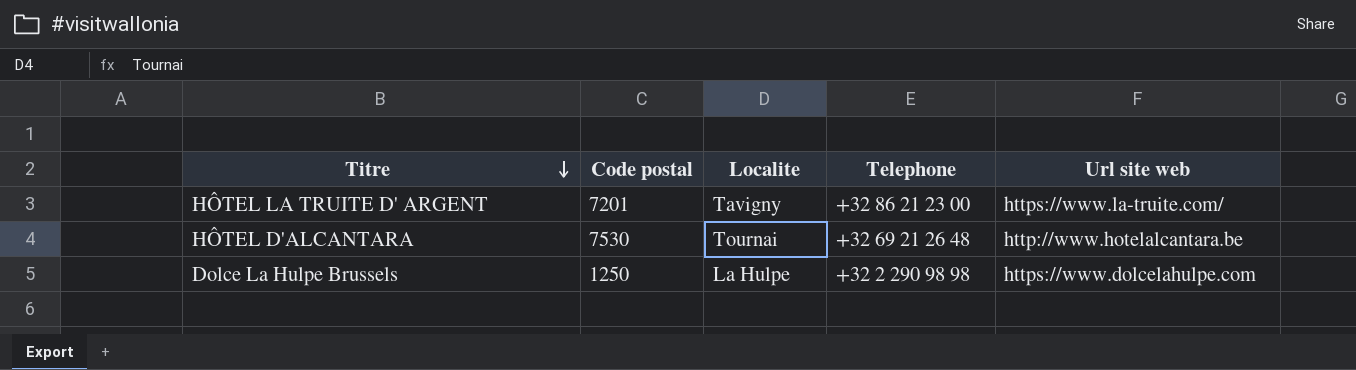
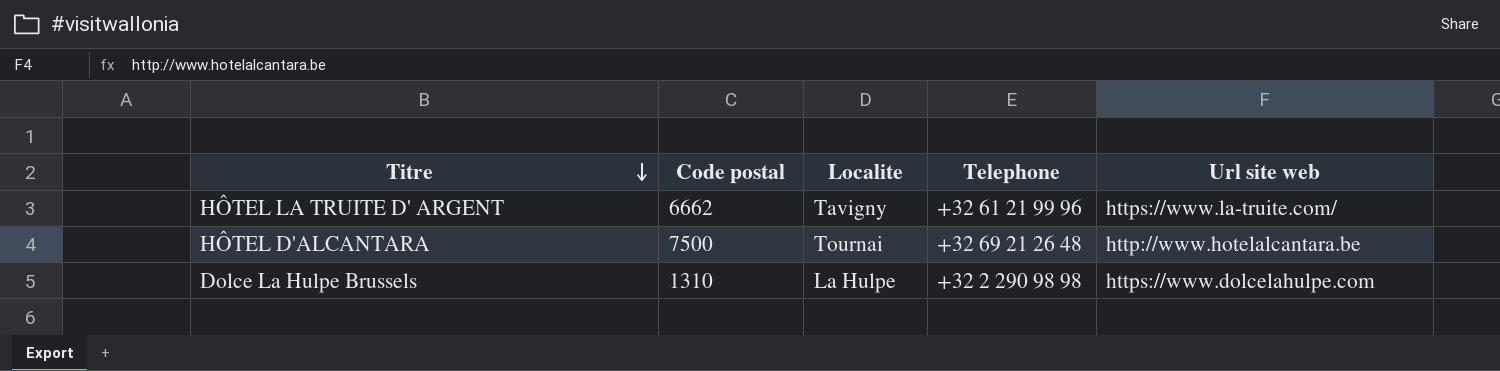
HÔTEL LA TRUITE D' ARGENT | Code postal: 7201 -> 6662
HÔTEL LA TRUITE D' ARGENT | Telephone: +32 86 21 23 00 -> +32 61 21 99 96
HÔTEL D'ALCANTARA | Code postal: 7530 -> 7500
Dolce La Hulpe Brussels | Code postal: 1250 -> 1310

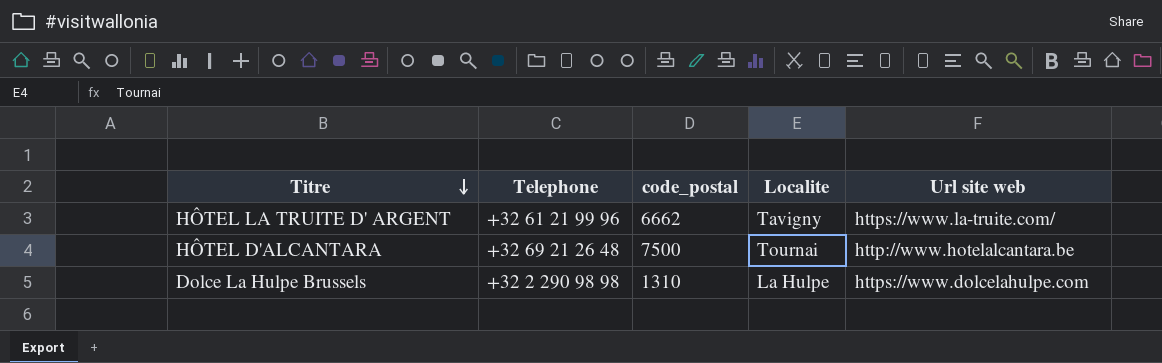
column Telephone | position: 4 -> 2
column name: Code postal -> code_postal

